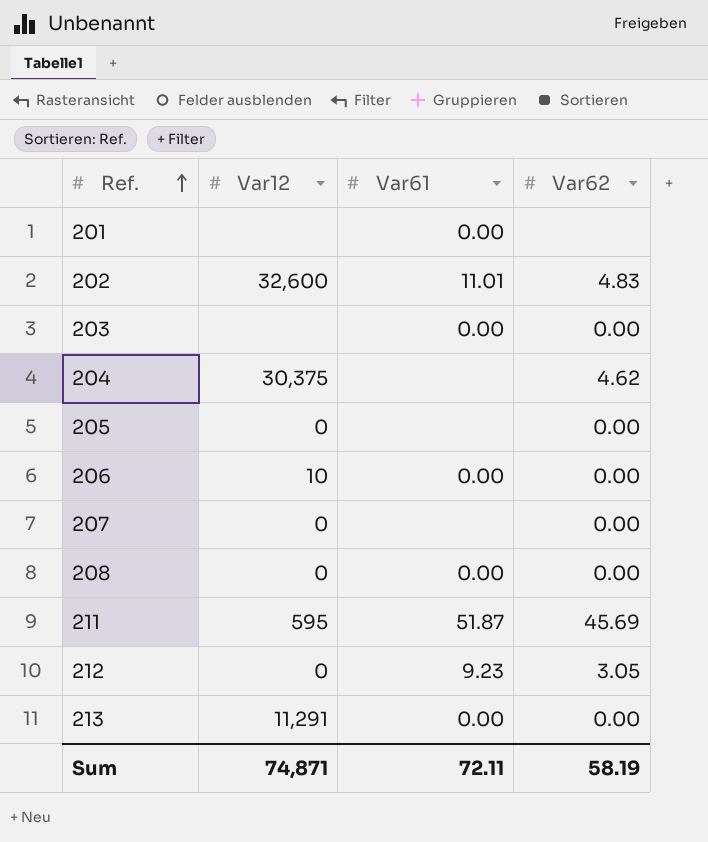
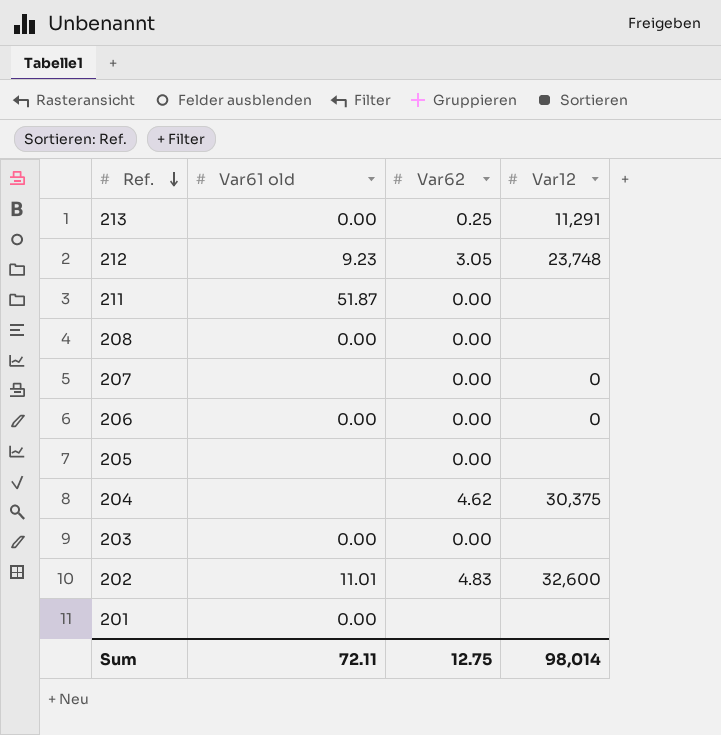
row order: Ref. ascending -> Ref. descending
column name: Var61 -> Var61 old
column Var12 | position: 2 -> 4
213 | Var62: 0.00 -> 0.25
212 | Var12: 0 -> 23,748
211 | Var62: 45.69 -> 0.00
211 | Var12: 595 -> none
208 | Var12: 0 -> none
206 | Var12: 10 -> 0
205 | Var12: 0 -> none
Sum | Var62: 58.19 -> 12.75
Sum | Var12: 74,871 -> 98,014

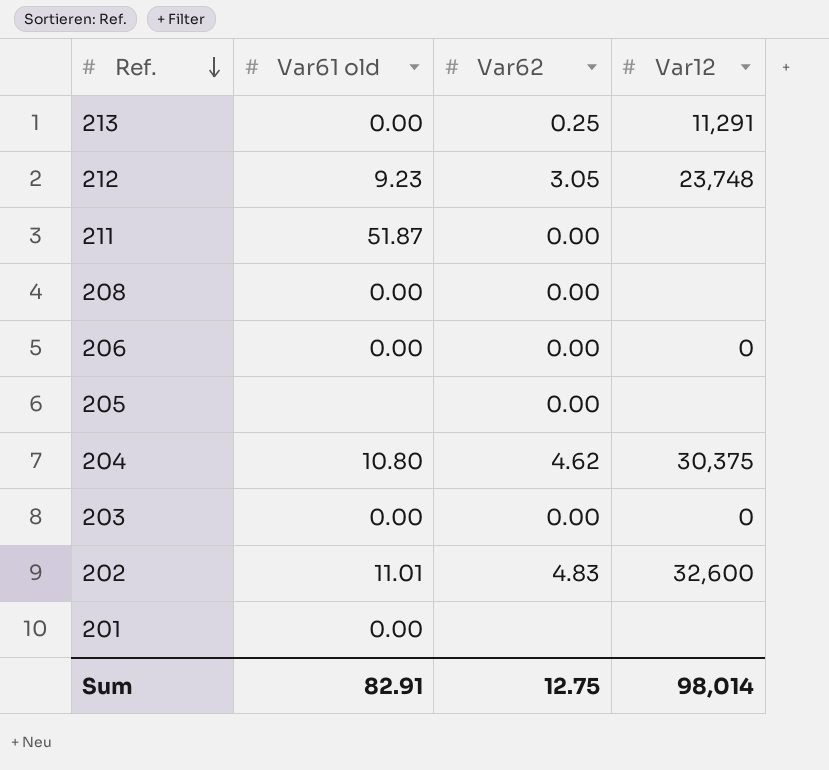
row 207: none | 0.00 | 0 -> none
204 | Var61 old: none -> 10.80
203 | Var12: none -> 0
Sum | Var61 old: 72.11 -> 82.91

